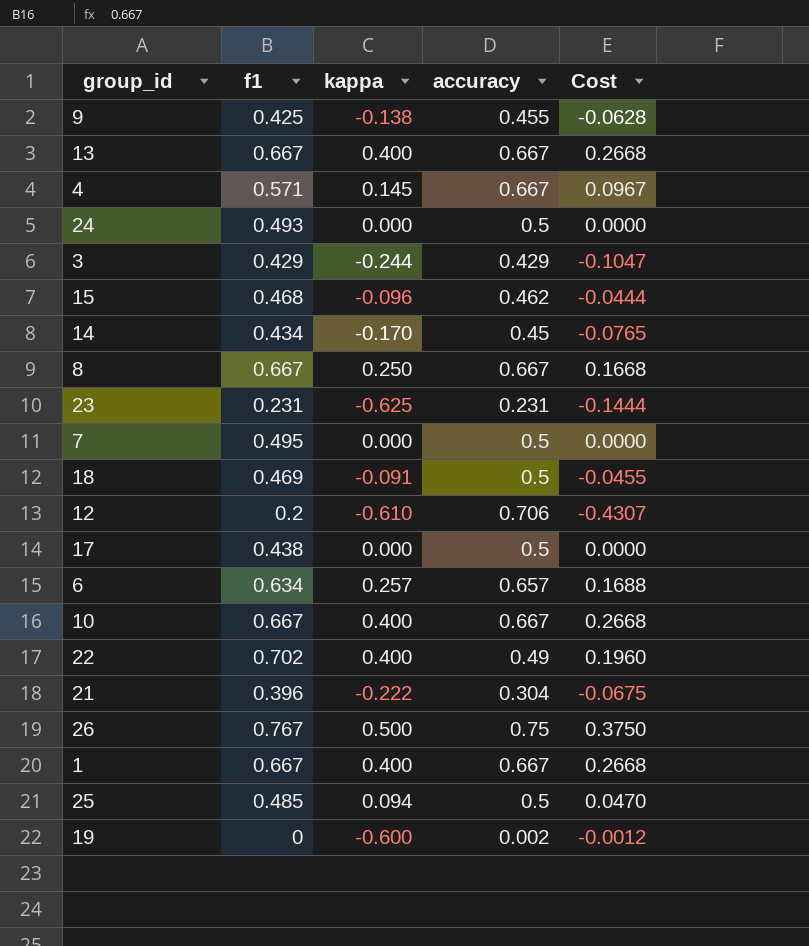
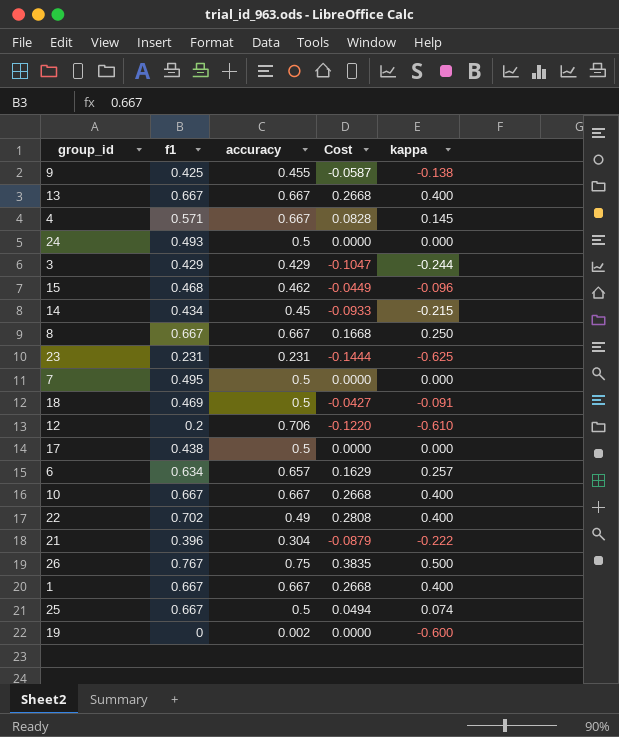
column Cost | formula: [kappa] * [accuracy] -> [f1] * [kappa]
column kappa | position: 3 -> 5
14 | kappa: -0.170 -> -0.215
25 | f1: 0.485 -> 0.667
25 | kappa: 0.094 -> 0.074

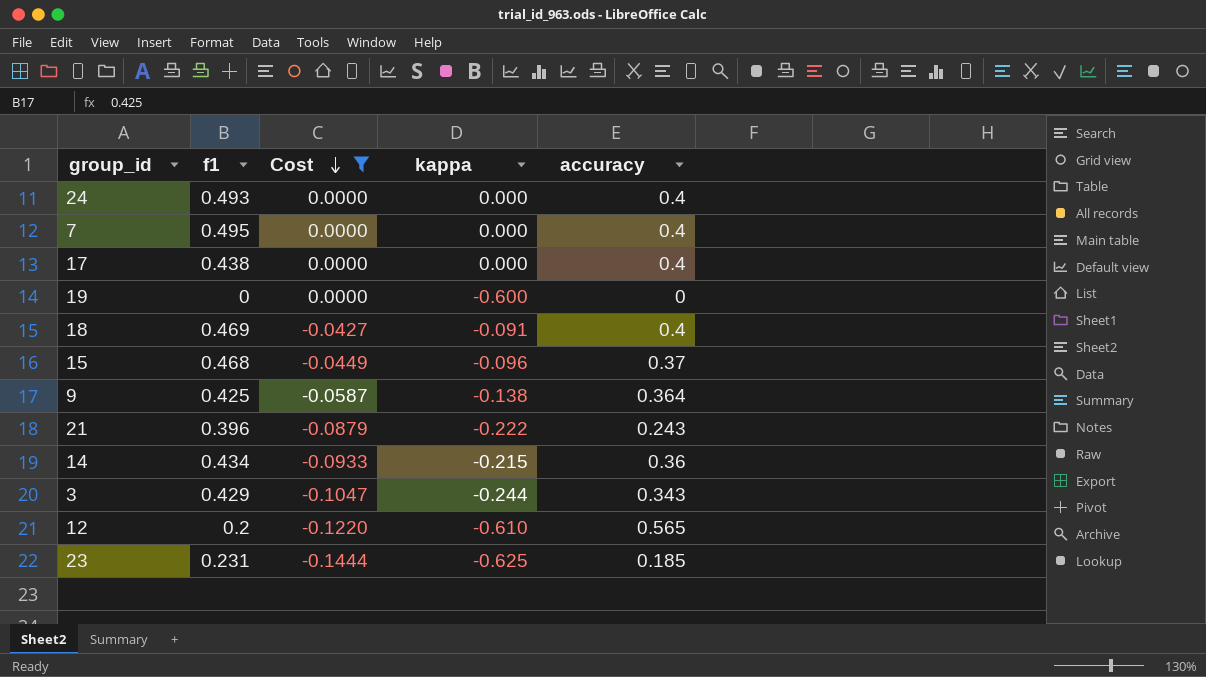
filter: none -> Cost <= 0.0000
row order: none -> Cost descending
column accuracy | position: 3 -> 5
24 | accuracy: 0.5 -> 0.4
7 | accuracy: 0.5 -> 0.4
17 | accuracy: 0.5 -> 0.4
19 | accuracy: 0.002 -> 0
18 | accuracy: 0.5 -> 0.4
15 | accuracy: 0.462 -> 0.37
9 | accuracy: 0.455 -> 0.364
21 | accuracy: 0.304 -> 0.243
14 | accuracy: 0.45 -> 0.36
3 | accuracy: 0.429 -> 0.343
12 | accuracy: 0.706 -> 0.565
23 | accuracy: 0.231 -> 0.185

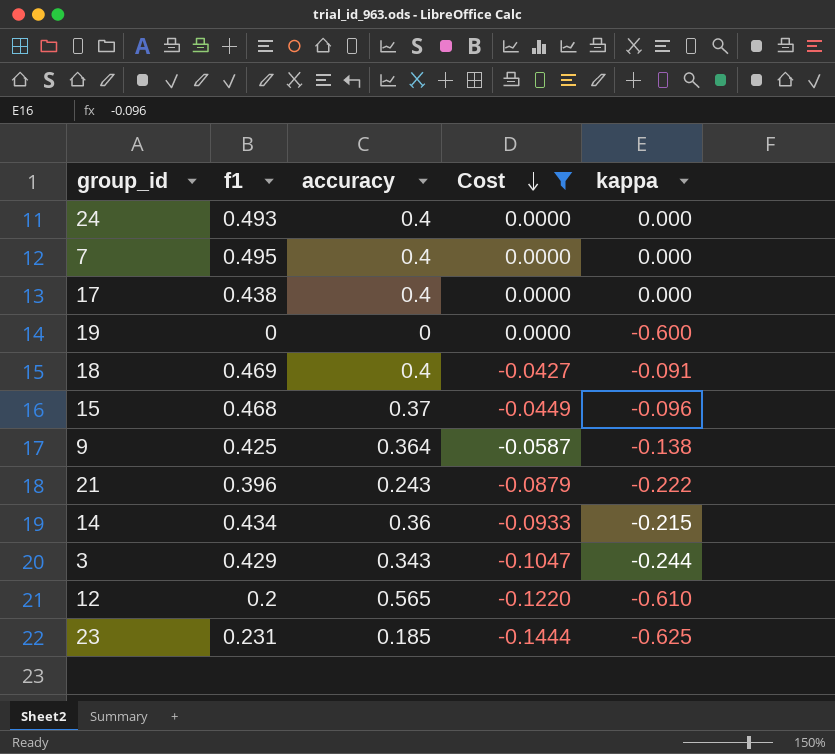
column accuracy | position: 5 -> 3

